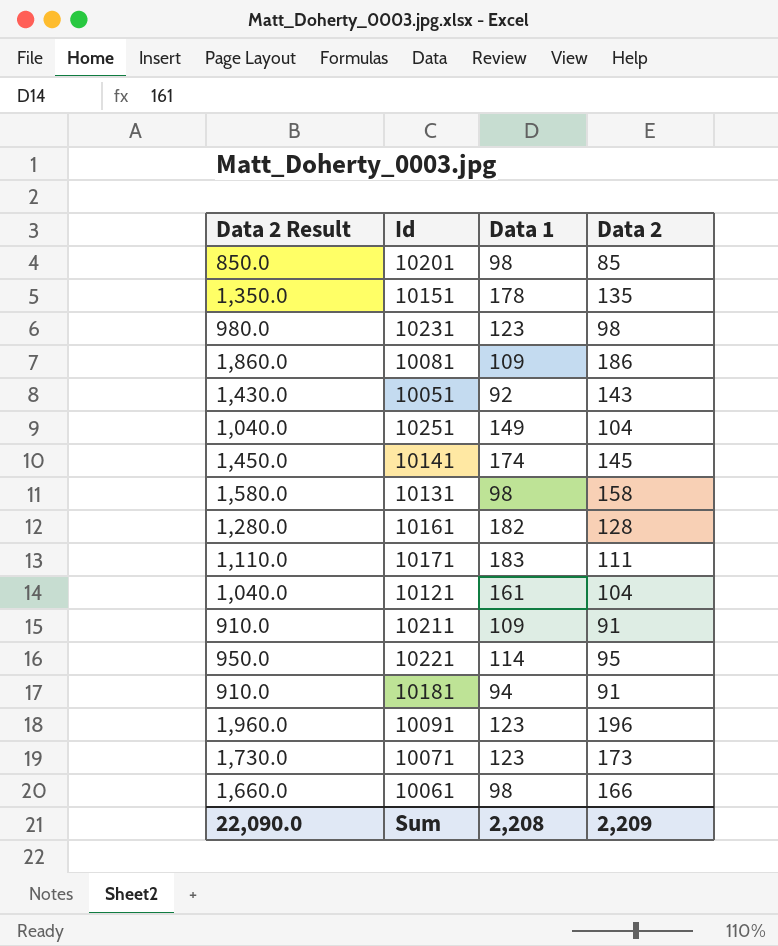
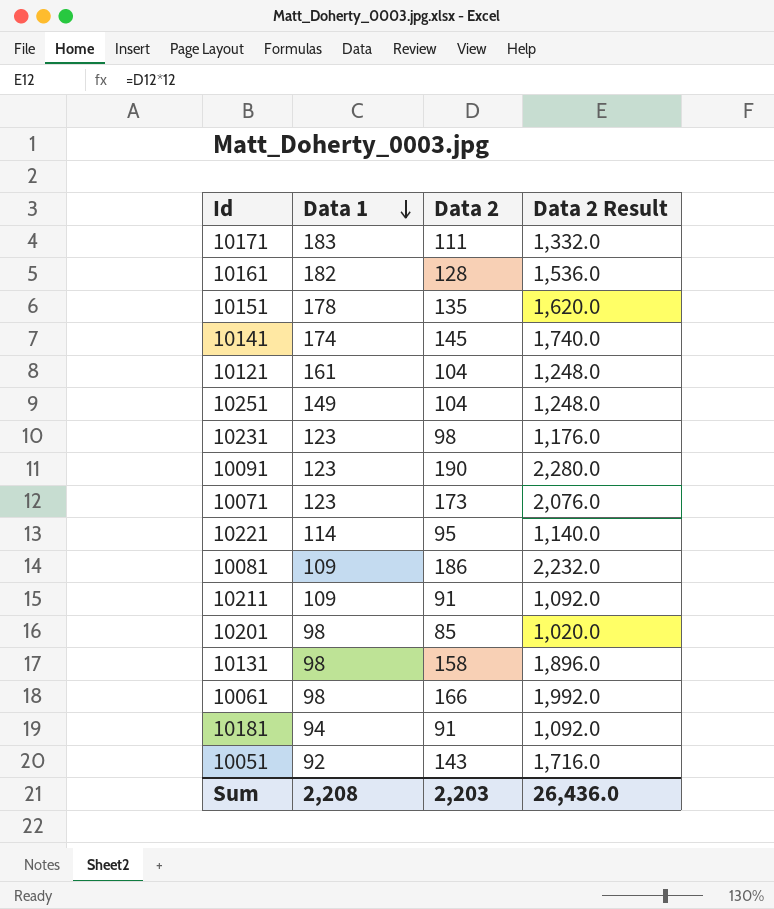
row order: none -> Data 1 descending
column Data 2 Result | formula: [Data 2] * 10 -> [Data 2] * 12
column Data 2 Result | position: 1 -> 4
10091 | Data 2: 196 -> 190
Sum | Data 2: 2,209 -> 2,203
Sum | Data 2 Result: 22,090.0 -> 26,436.0

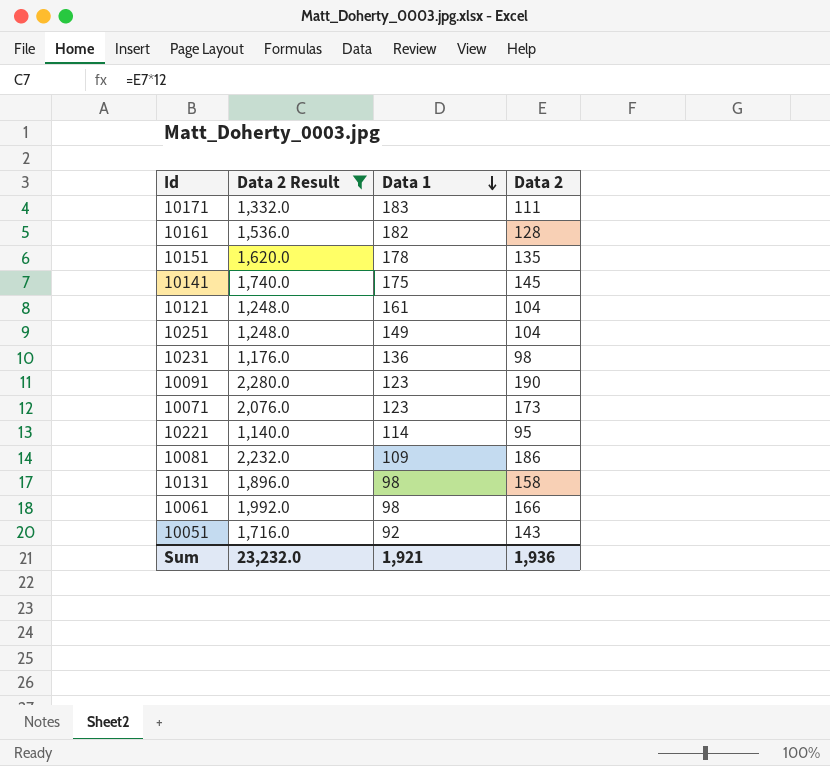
filter: none -> Data 2 Result >= 1,140.0
column Data 2 Result | position: 4 -> 2
10141 | Data 1: 174 -> 175
10231 | Data 1: 123 -> 136
Sum | Data 2 Result: 26,436.0 -> 23,232.0
Sum | Data 1: 2,208 -> 1,921
Sum | Data 2: 2,203 -> 1,936

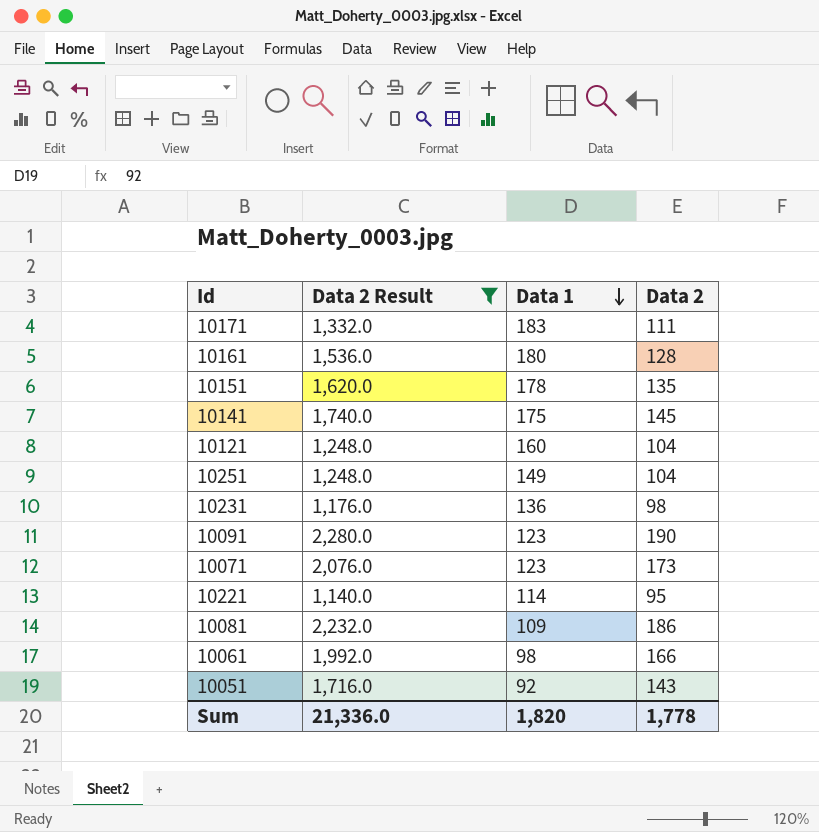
row 10131: 1,896.0 | 98 | 158 -> none
10161 | Data 1: 182 -> 180
10121 | Data 1: 161 -> 160
Sum | Data 2 Result: 23,232.0 -> 21,336.0
Sum | Data 1: 1,921 -> 1,820
Sum | Data 2: 1,936 -> 1,778

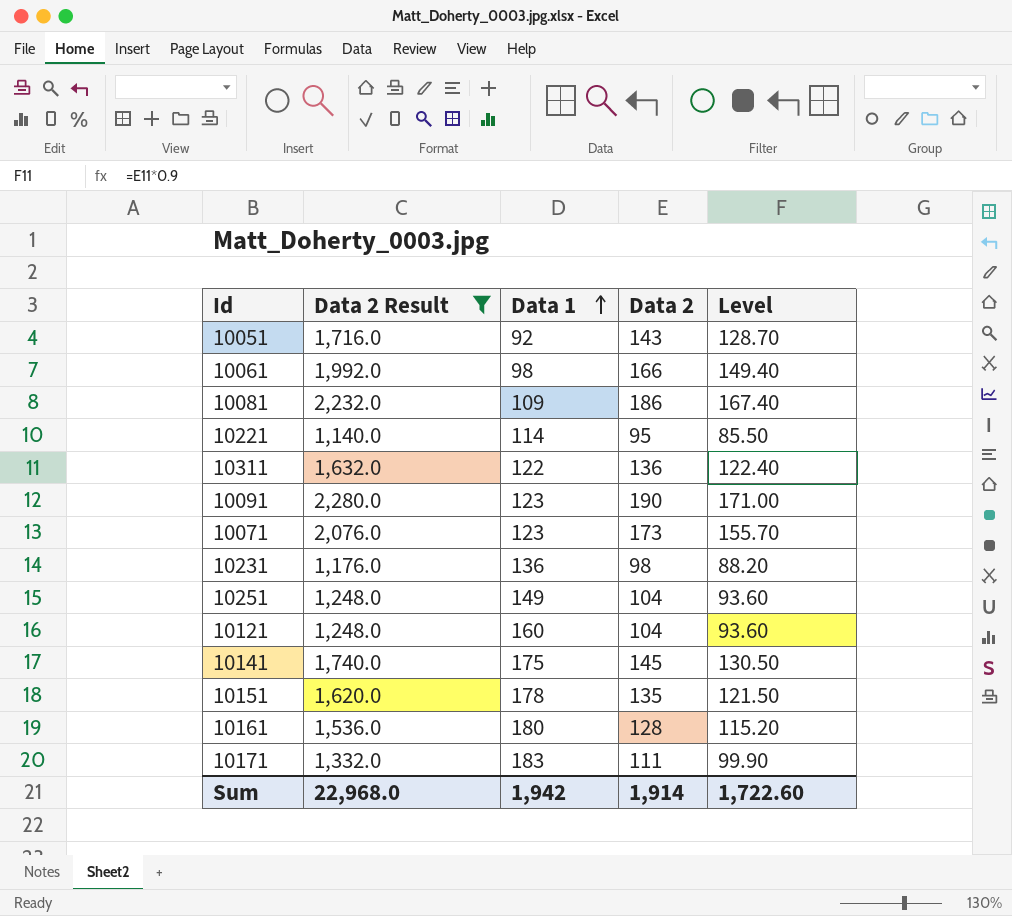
row order: Data 1 descending -> Data 1 ascending
column Level | formula: none -> [Data 2] * 0.9
row 10311: none -> 1,632.0 | 122 | 136 | 122.40
Sum | Data 2 Result: 21,336.0 -> 22,968.0
Sum | Data 1: 1,820 -> 1,942
Sum | Data 2: 1,778 -> 1,914

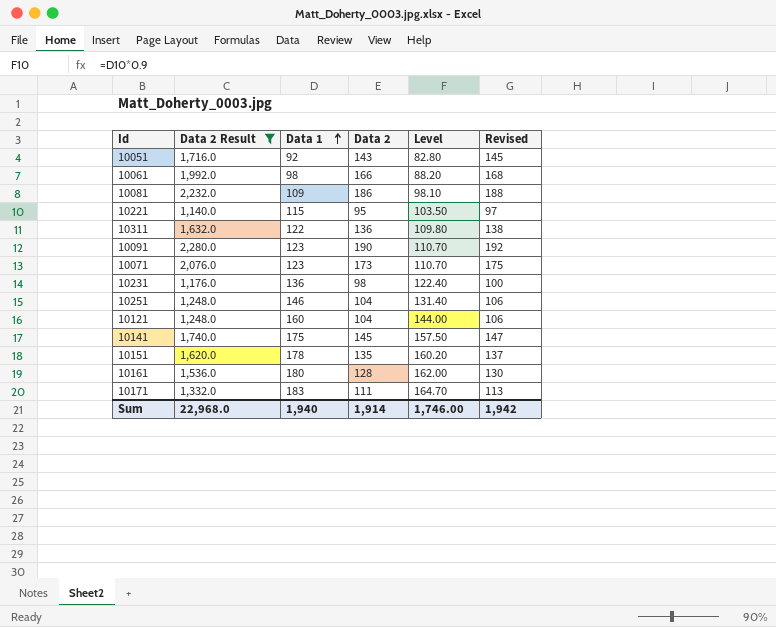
column Level | formula: [Data 2] * 0.9 -> [Data 1] * 0.9
column Revised | formula: none -> [Data 2] + 2
10221 | Data 1: 114 -> 115
10251 | Data 1: 149 -> 146
Sum | Data 1: 1,942 -> 1,940
Sum | Level: 1,722.60 -> 1,746.00

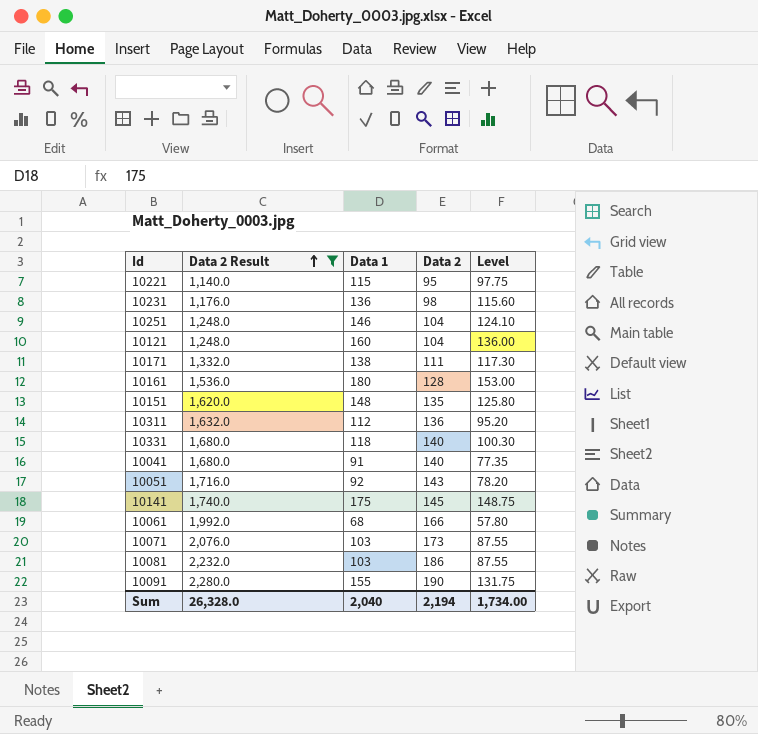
row order: Data 1 ascending -> Data 2 Result ascending
column Revised | formula: [Data 2] + 2 -> none
column Level | formula: [Data 1] * 0.9 -> [Data 1] * 0.85
10171 | Data 1: 183 -> 138
10151 | Data 1: 178 -> 148
10311 | Data 1: 122 -> 112
row 10331: none -> 1,680.0 | 118 | 140 | 100.30
row 10041: none -> 1,680.0 | 91 | 140 | 77.35
10061 | Data 1: 98 -> 68
10071 | Data 1: 123 -> 103
10081 | Data 1: 109 -> 103
10091 | Data 1: 123 -> 155
Sum | Data 2 Result: 22,968.0 -> 26,328.0
Sum | Data 1: 1,940 -> 2,040
Sum | Data 2: 1,914 -> 2,194
Sum | Level: 1,746.00 -> 1,734.00

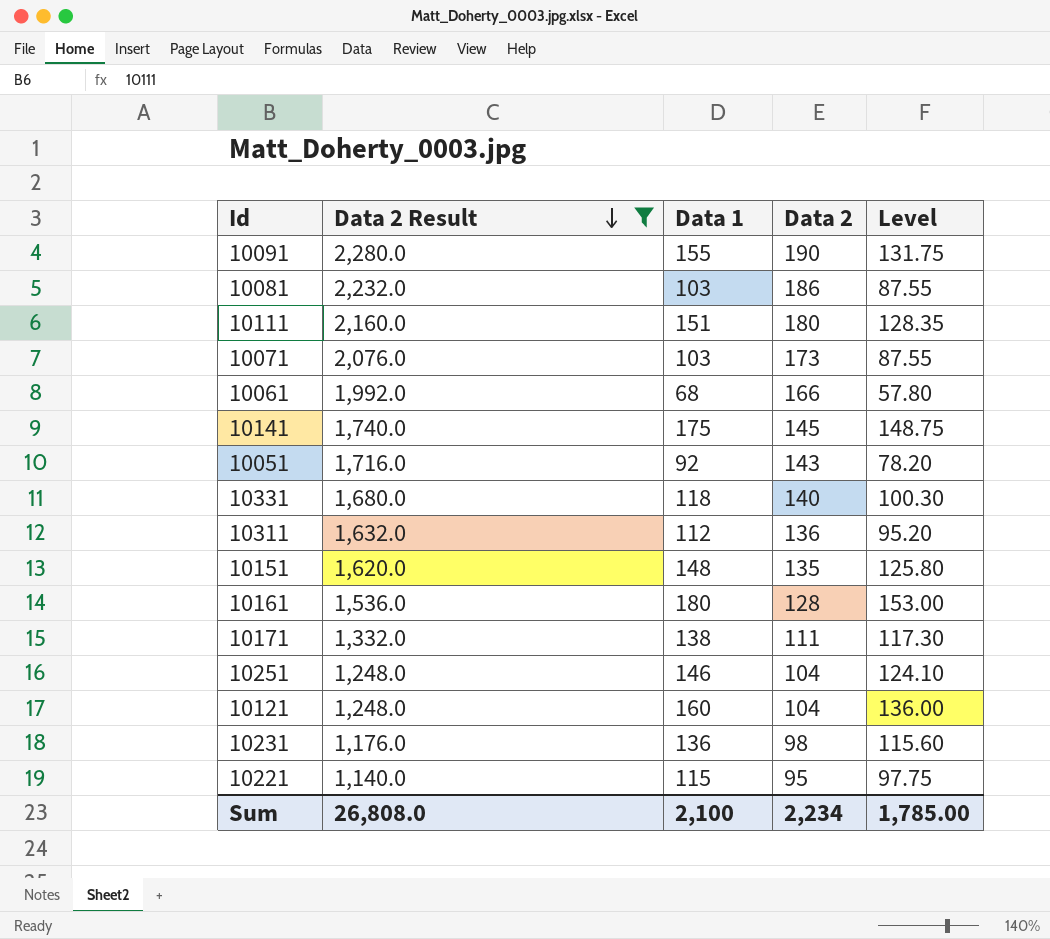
row order: Data 2 Result ascending -> Data 2 Result descending
row 10041: 1,680.0 | 91 | 140 | 77.35 -> none
row 10111: none -> 2,160.0 | 151 | 180 | 128.35
Sum | Data 2 Result: 26,328.0 -> 26,808.0
Sum | Data 1: 2,040 -> 2,100
Sum | Data 2: 2,194 -> 2,234
Sum | Level: 1,734.00 -> 1,785.00

